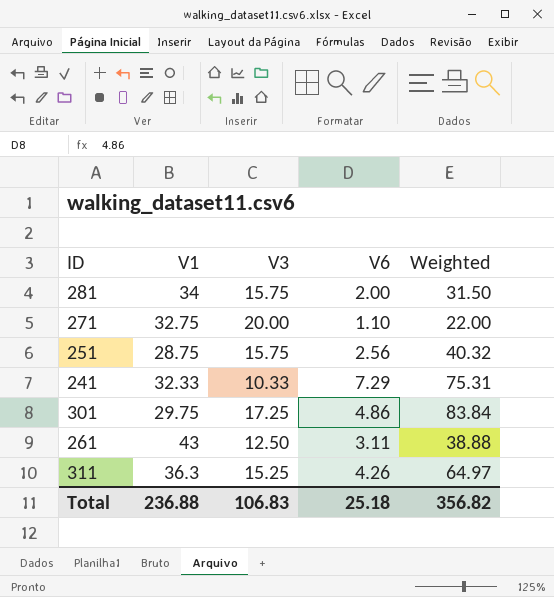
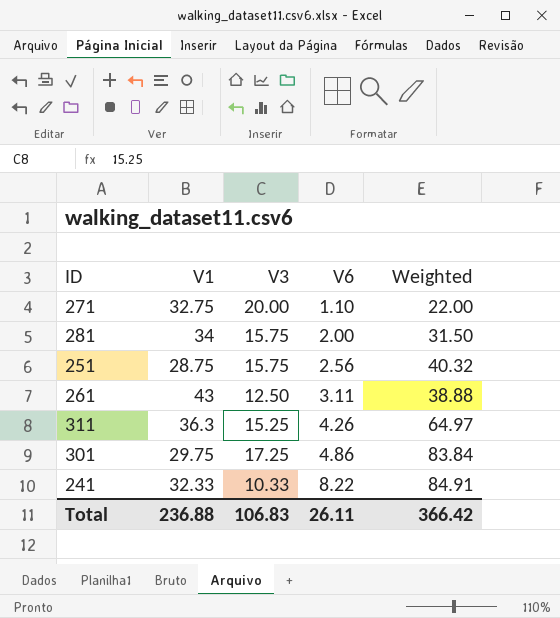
row order: none -> V6 ascending
241 | V6: 7.29 -> 8.22
241 | Weighted: 75.31 -> 84.91
Total | V6: 25.18 -> 26.11
Total | Weighted: 356.82 -> 366.42

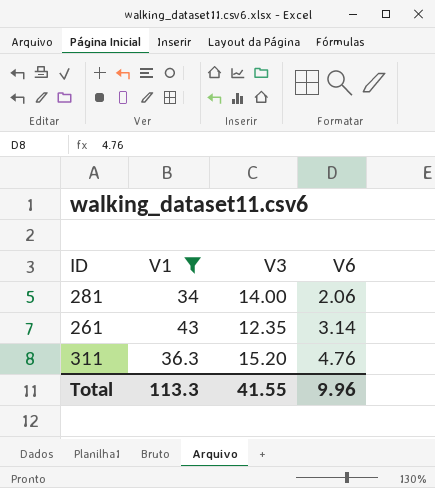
filter: none -> V1 >= 34
column Weighted | formula: [V3] * [V6] -> none
281 | V3: 15.75 -> 14.00
281 | V6: 2.00 -> 2.06
261 | V3: 12.50 -> 12.35
261 | V6: 3.11 -> 3.14
311 | V3: 15.25 -> 15.20
311 | V6: 4.26 -> 4.76
Total | V1: 236.88 -> 113.3
Total | V3: 106.83 -> 41.55
Total | V6: 26.11 -> 9.96

